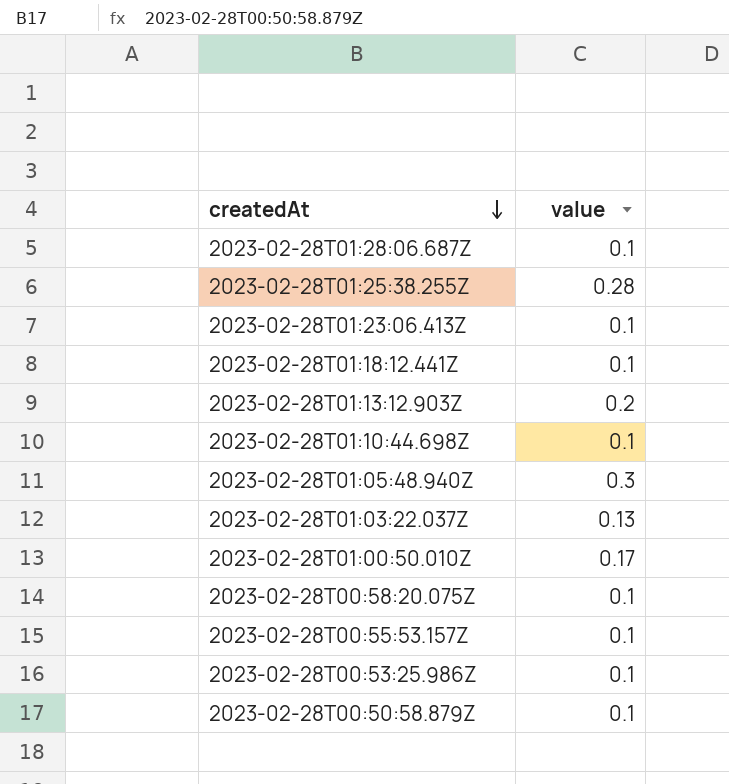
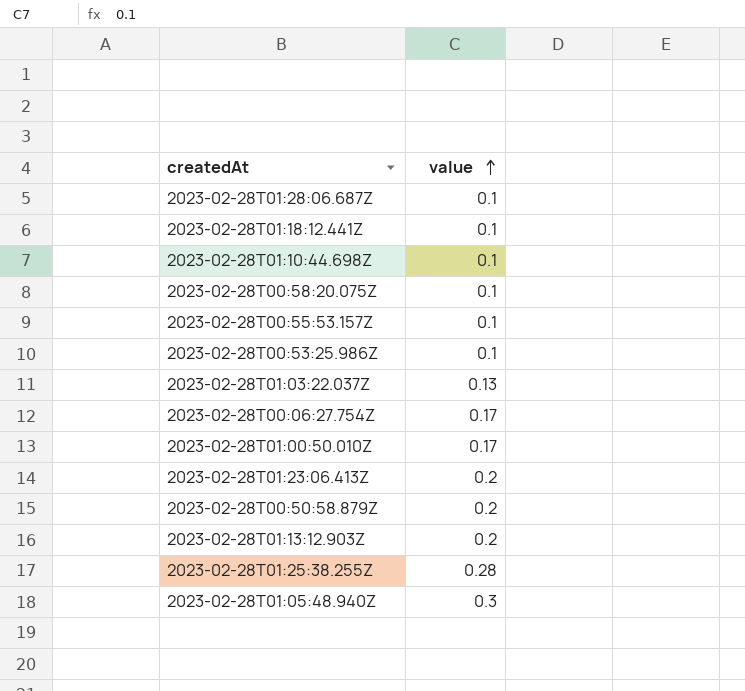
row order: createdAt descending -> value ascending
row 2023-02-28T00:06:27.754Z: none -> 0.17
2023-02-28T01:23:06.413Z | value: 0.1 -> 0.2
2023-02-28T00:50:58.879Z | value: 0.1 -> 0.2

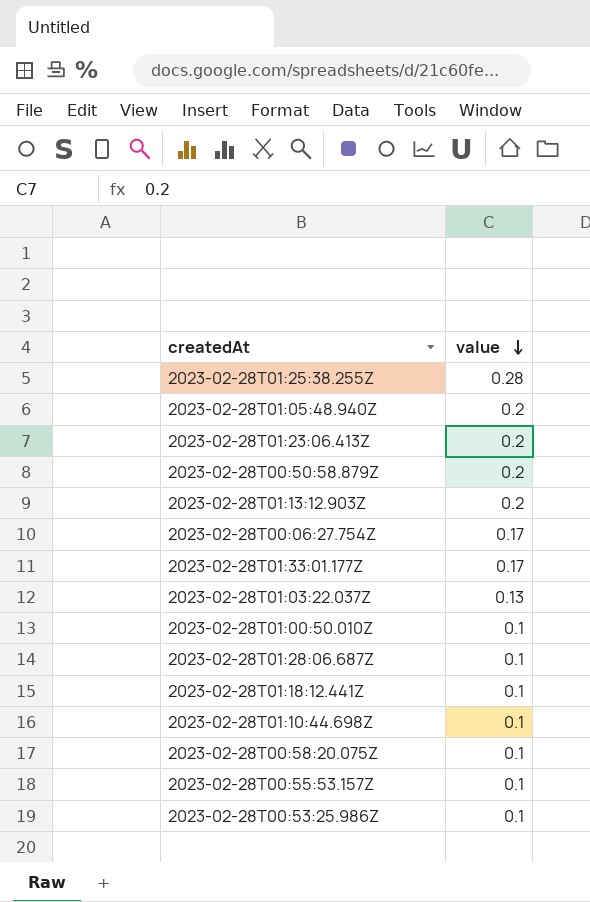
row order: value ascending -> value descending
2023-02-28T01:05:48.940Z | value: 0.3 -> 0.2
row 2023-02-28T01:33:01.177Z: none -> 0.17
2023-02-28T01:00:50.010Z | value: 0.17 -> 0.1

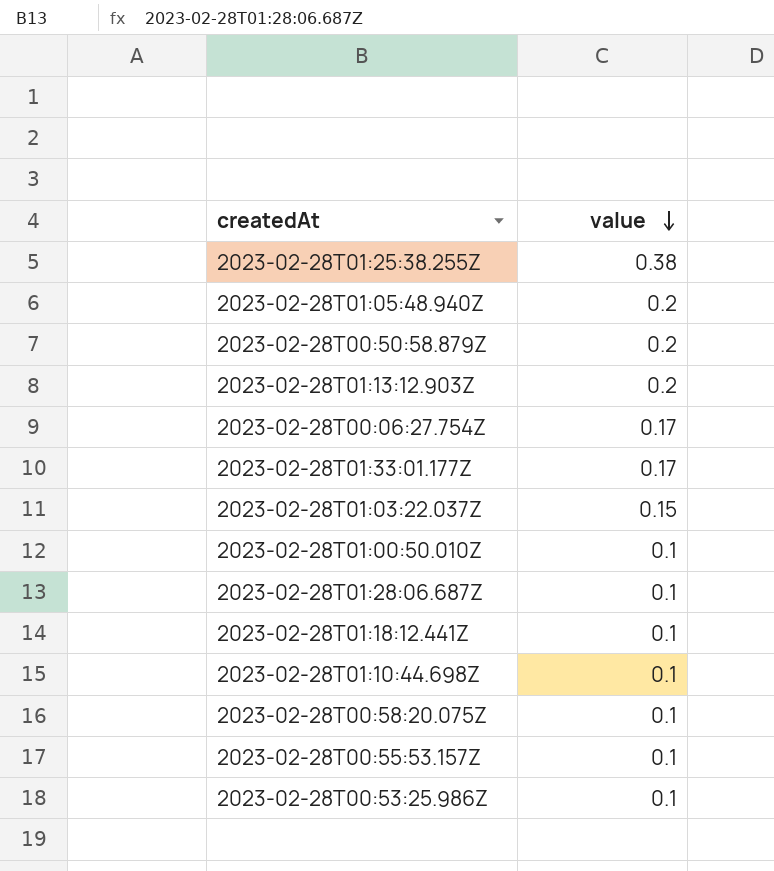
row 2023-02-28T01:23:06.413Z: 0.2 -> none
2023-02-28T01:25:38.255Z | value: 0.28 -> 0.38
2023-02-28T01:03:22.037Z | value: 0.13 -> 0.15

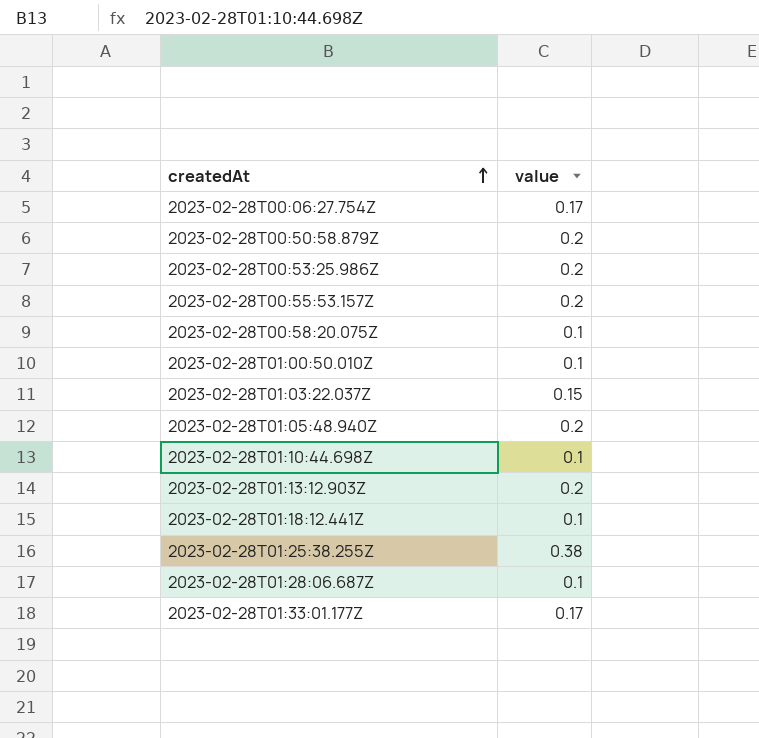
row order: value descending -> createdAt ascending
2023-02-28T00:53:25.986Z | value: 0.1 -> 0.2
2023-02-28T00:55:53.157Z | value: 0.1 -> 0.2

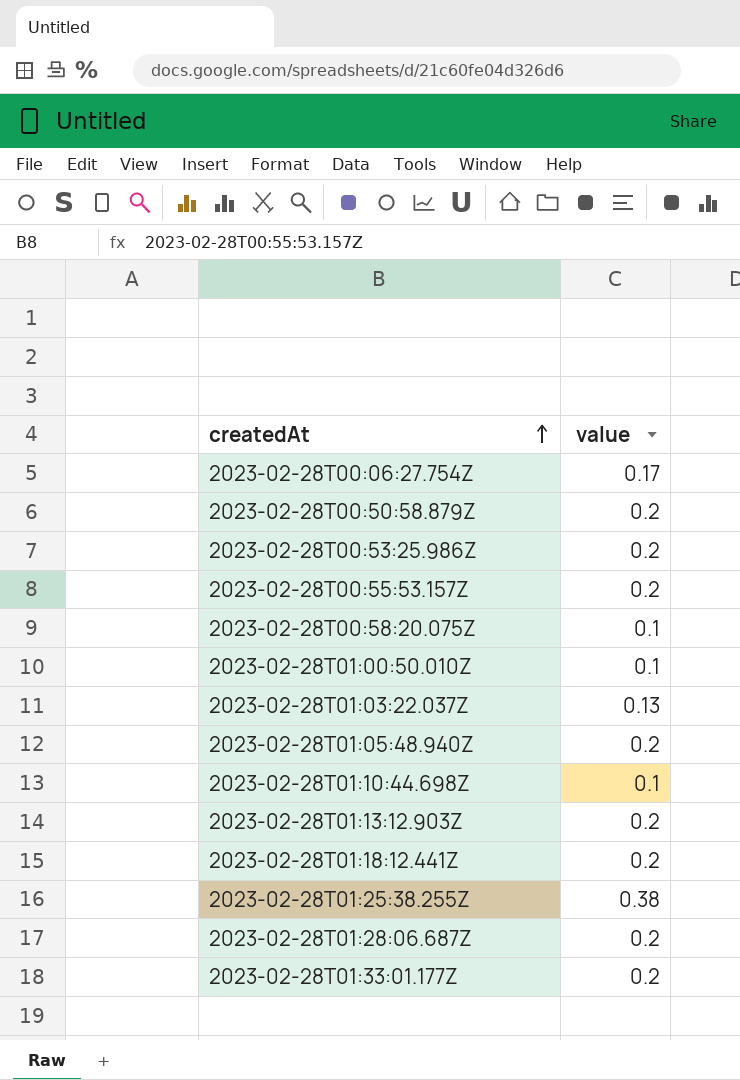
2023-02-28T01:03:22.037Z | value: 0.15 -> 0.13
2023-02-28T01:18:12.441Z | value: 0.1 -> 0.2
2023-02-28T01:28:06.687Z | value: 0.1 -> 0.2
2023-02-28T01:33:01.177Z | value: 0.17 -> 0.2

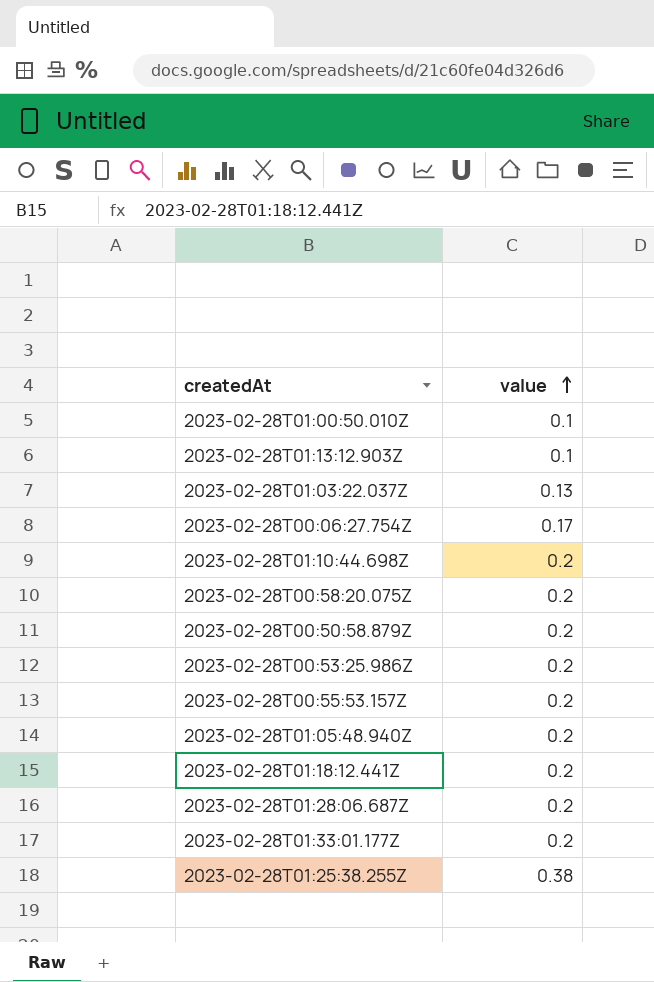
row order: createdAt ascending -> value ascending
2023-02-28T01:13:12.903Z | value: 0.2 -> 0.1
2023-02-28T01:10:44.698Z | value: 0.1 -> 0.2
2023-02-28T00:58:20.075Z | value: 0.1 -> 0.2

